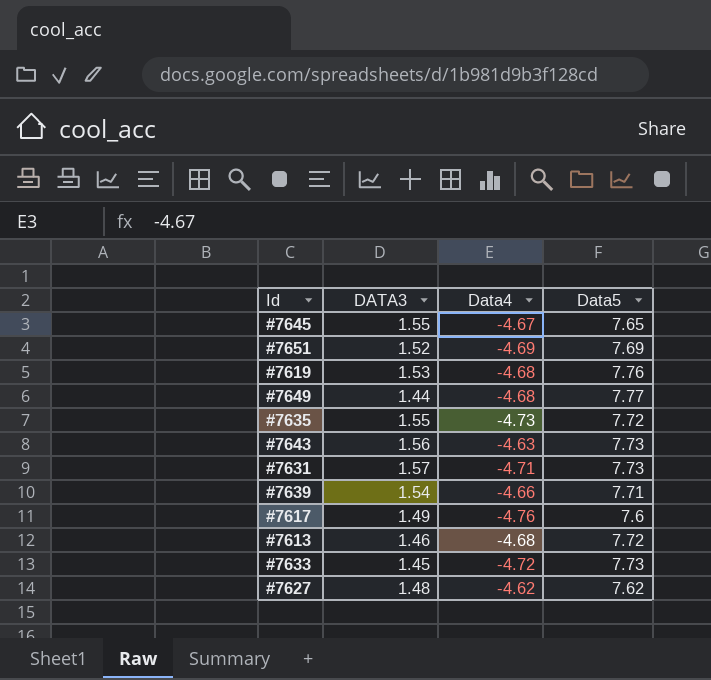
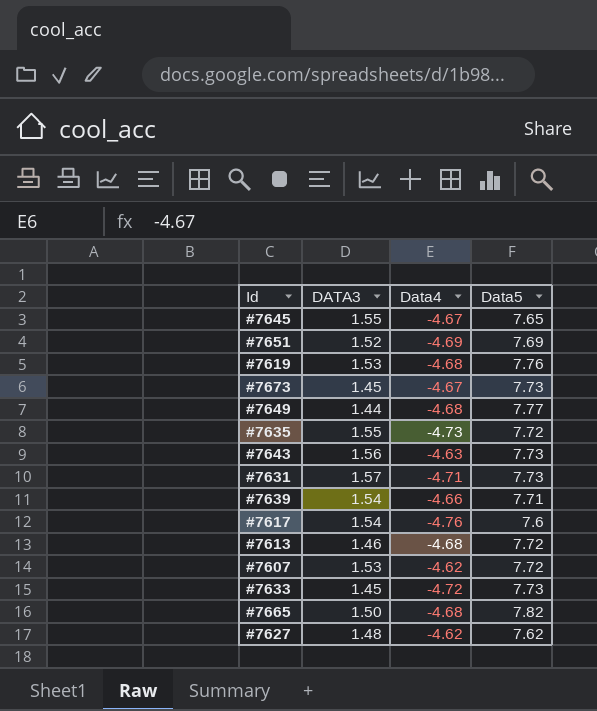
row #7673: none -> 1.45 | -4.67 | 7.73
#7617 | DATA3: 1.49 -> 1.54
row #7607: none -> 1.53 | -4.62 | 7.72
row #7665: none -> 1.50 | -4.68 | 7.82

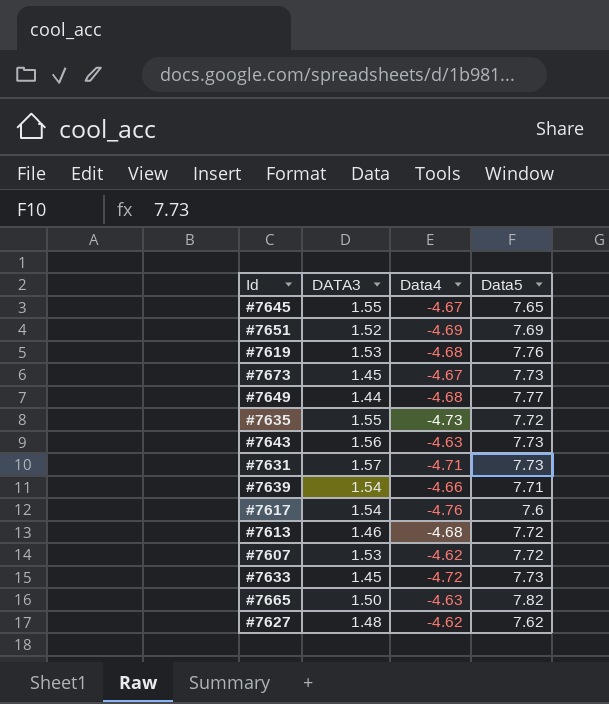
#7665 | Data4: -4.68 -> -4.63

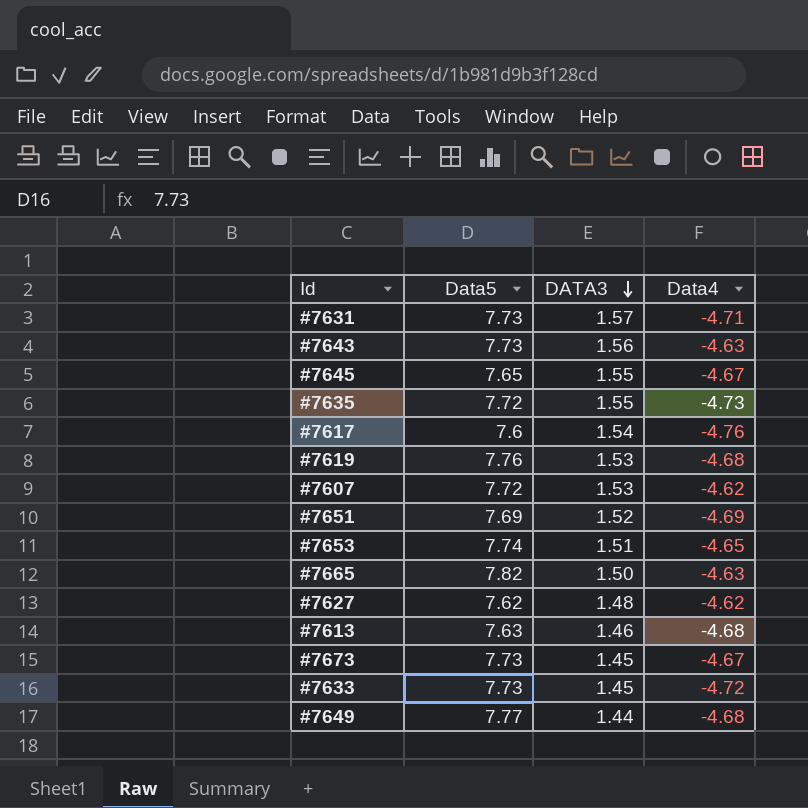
row order: none -> DATA3 descending
column Data5 | position: 4 -> 2
row #7639: 1.54 | -4.66 | 7.71 -> none
row #7653: none -> 7.74 | 1.51 | -4.65
#7613 | Data5: 7.72 -> 7.63

